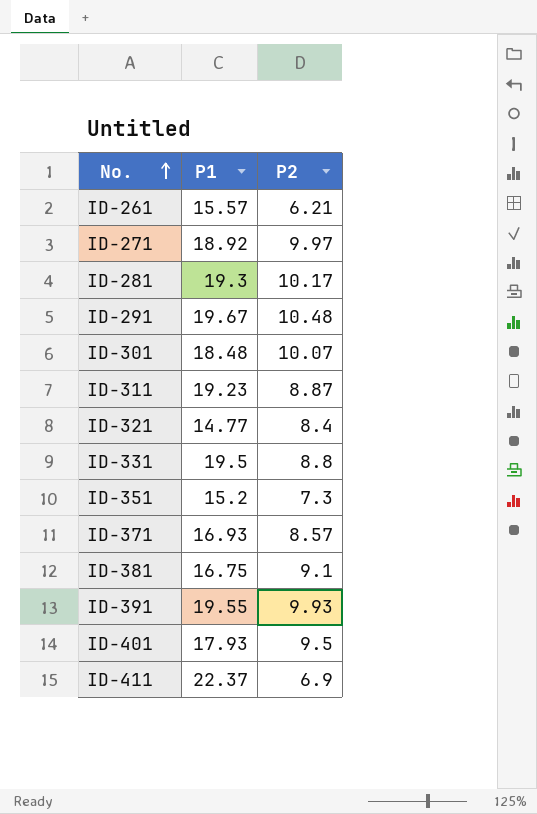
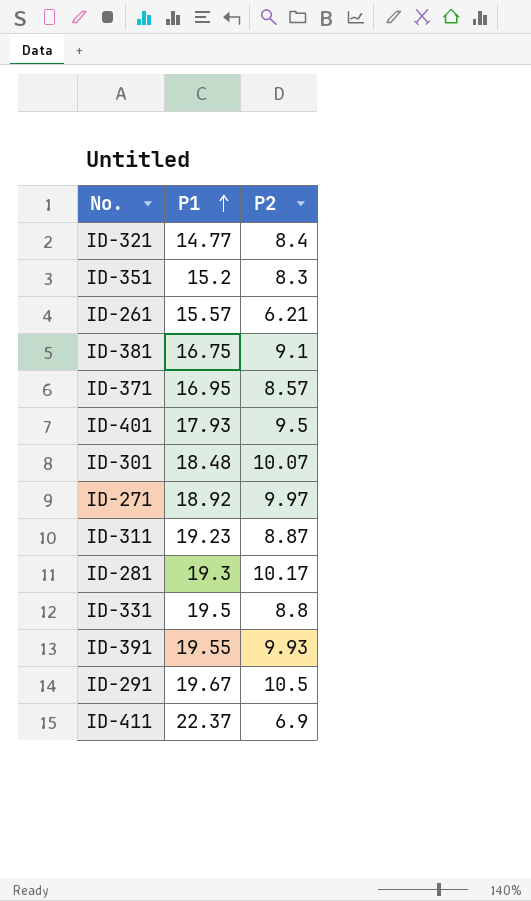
row order: No. ascending -> P1 ascending
ID-351 | P2: 7.3 -> 8.3
ID-371 | P1: 16.93 -> 16.95
ID-291 | P2: 10.48 -> 10.5

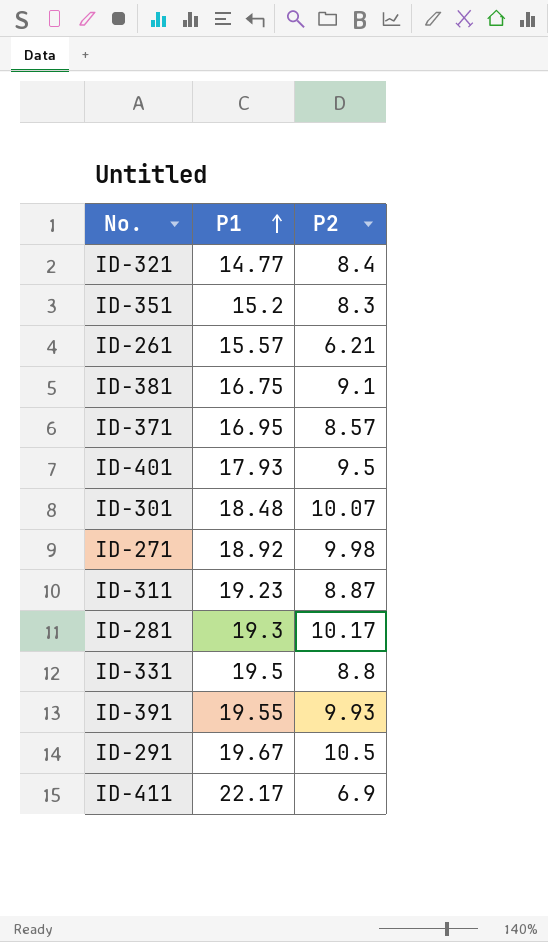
ID-271 | P2: 9.97 -> 9.98
ID-411 | P1: 22.37 -> 22.17

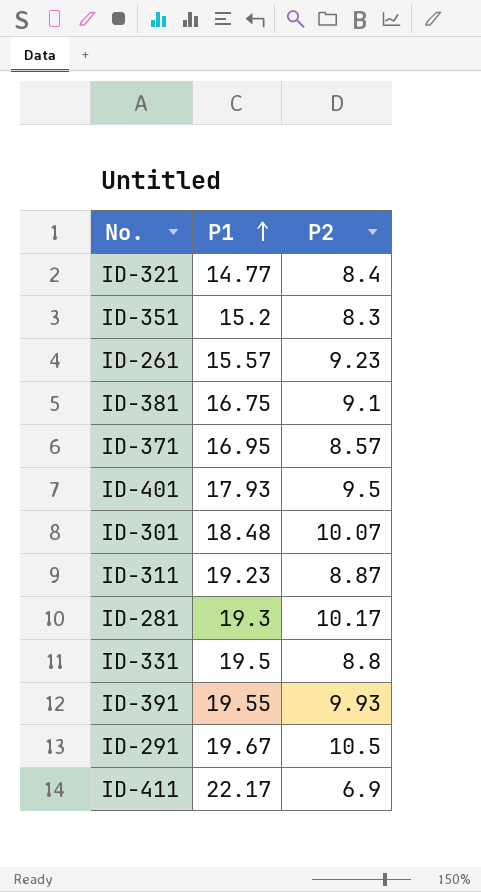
row ID-271: 18.92 | 9.98 -> none
ID-261 | P2: 6.21 -> 9.23

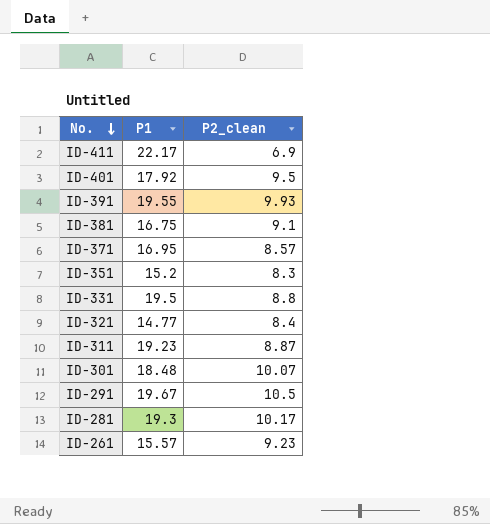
row order: P1 ascending -> No. descending
column name: P2 -> P2_clean
ID-401 | P1: 17.93 -> 17.92

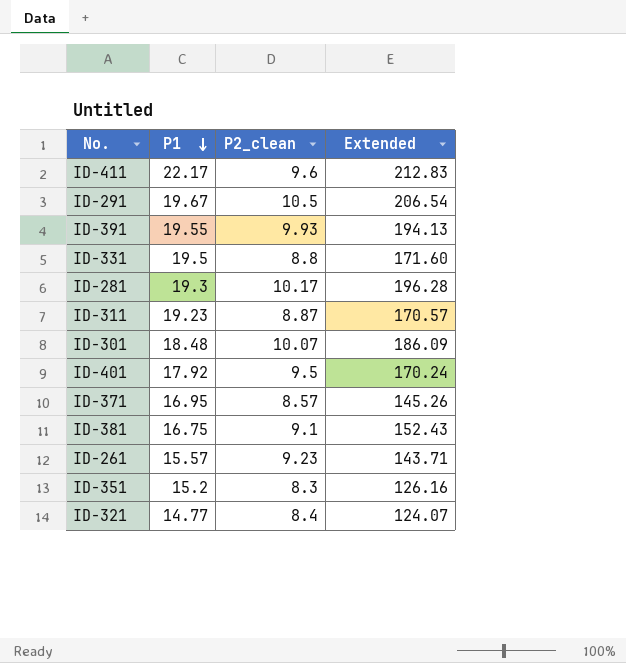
row order: No. descending -> P1 descending
column Extended | formula: none -> [P1] * [P2_clean]
ID-411 | P2_clean: 6.9 -> 9.6

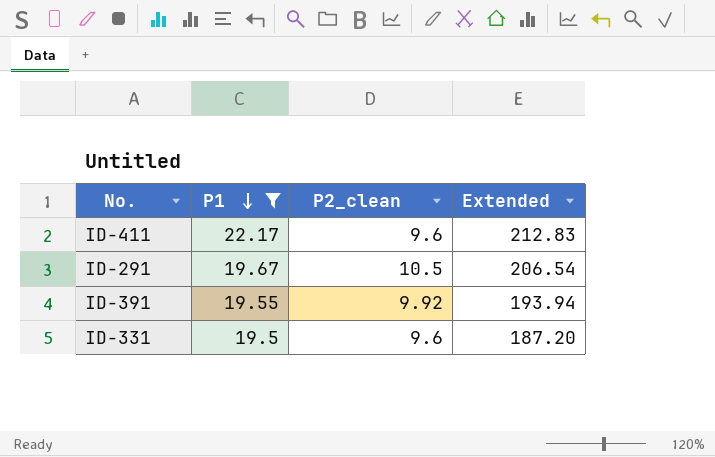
filter: none -> P1 >= 19.5
ID-391 | P2_clean: 9.93 -> 9.92
ID-391 | Extended: 194.13 -> 193.94
ID-331 | P2_clean: 8.8 -> 9.6
ID-331 | Extended: 171.60 -> 187.20

